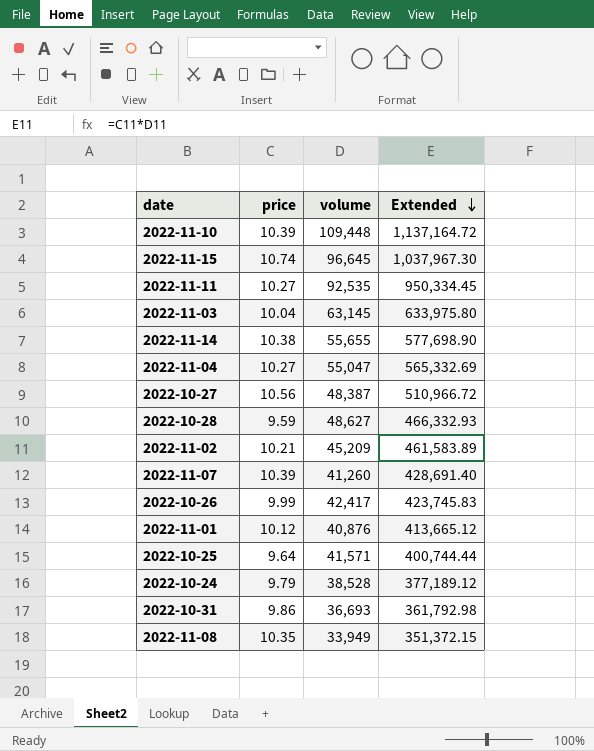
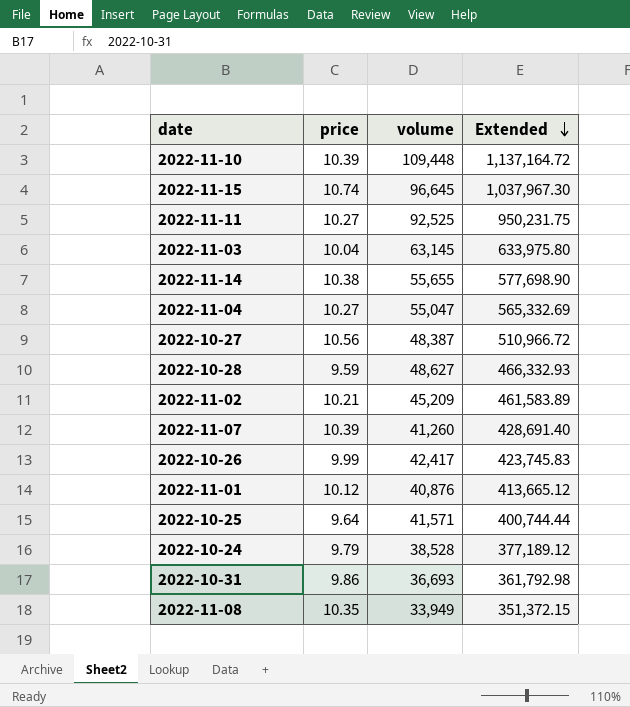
2022-11-11 | volume: 92,535 -> 92,525
2022-11-11 | Extended: 950,334.45 -> 950,231.75

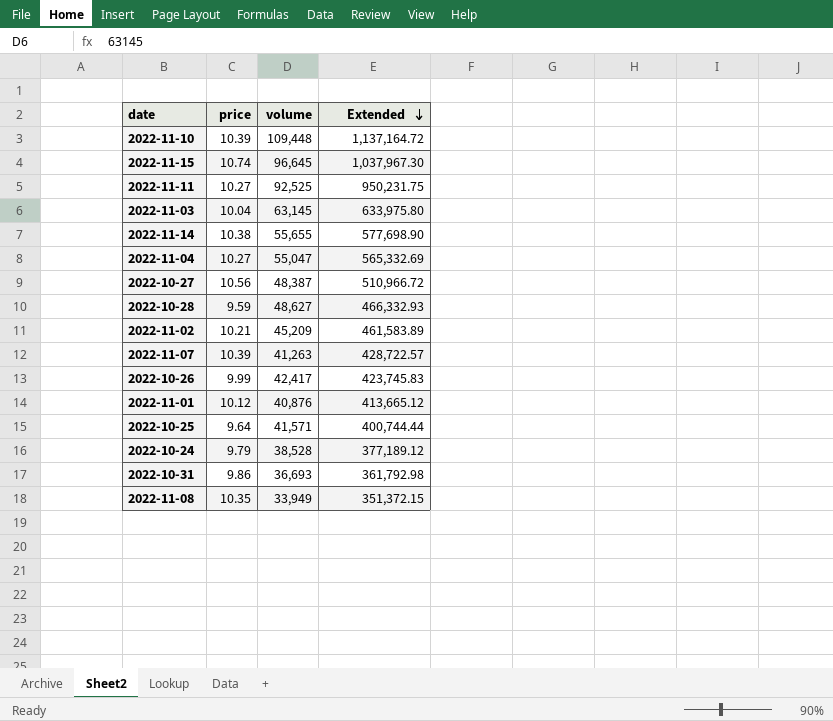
2022-11-07 | volume: 41,260 -> 41,263
2022-11-07 | Extended: 428,691.40 -> 428,722.57

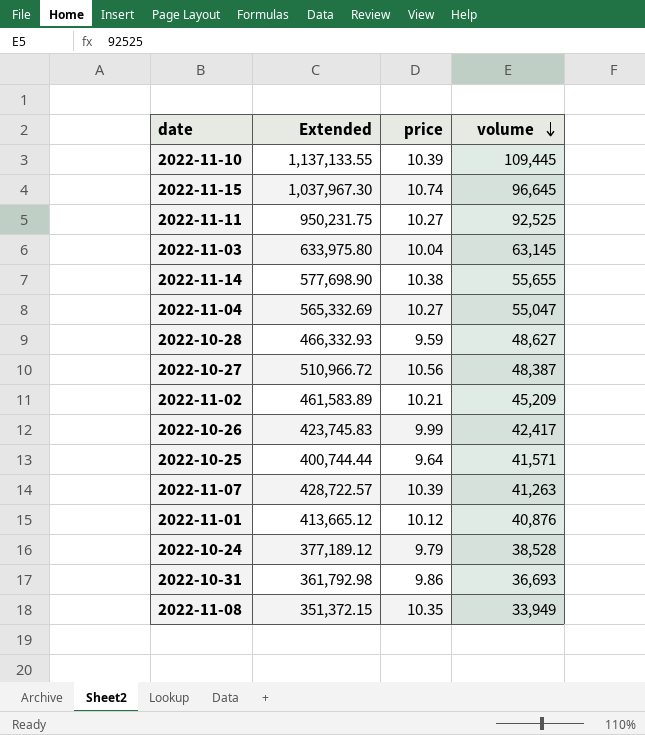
row order: Extended descending -> volume descending
column Extended | position: 4 -> 2
2022-11-10 | Extended: 1,137,164.72 -> 1,137,133.55
2022-11-10 | volume: 109,448 -> 109,445

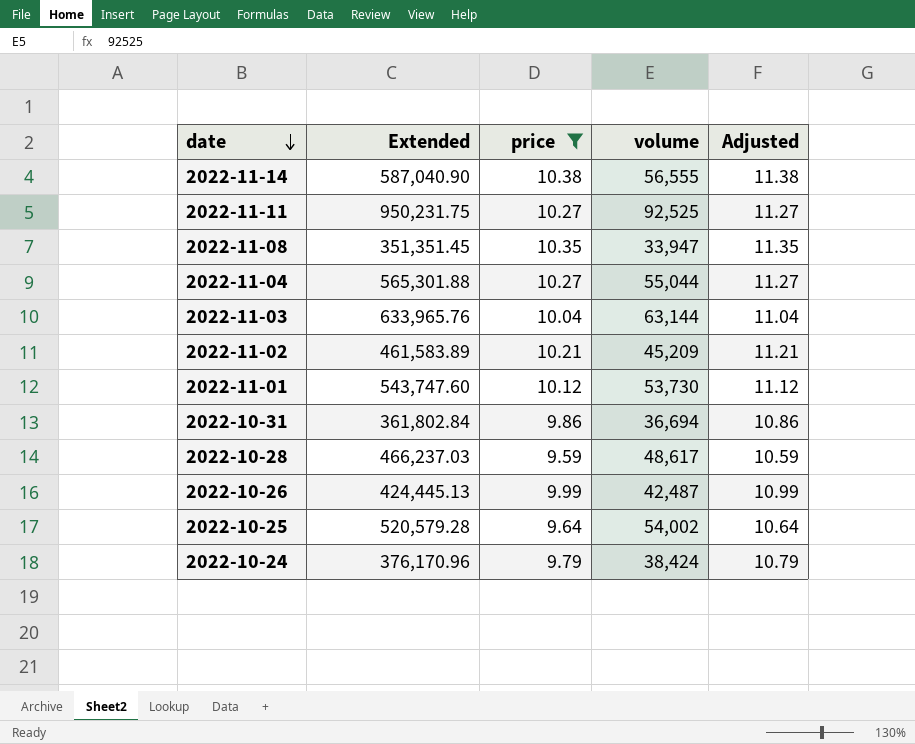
filter: none -> price <= 10.38
row order: volume descending -> date descending
column Adjusted | formula: none -> [price] + 1
2022-11-14 | Extended: 577,698.90 -> 587,040.90
2022-11-14 | volume: 55,655 -> 56,555
2022-11-08 | Extended: 351,372.15 -> 351,351.45
2022-11-08 | volume: 33,949 -> 33,947
2022-11-04 | Extended: 565,332.69 -> 565,301.88
2022-11-04 | volume: 55,047 -> 55,044
2022-11-03 | Extended: 633,975.80 -> 633,965.76
2022-11-03 | volume: 63,145 -> 63,144
2022-11-01 | Extended: 413,665.12 -> 543,747.60
2022-11-01 | volume: 40,876 -> 53,730
2022-10-31 | Extended: 361,792.98 -> 361,802.84
2022-10-31 | volume: 36,693 -> 36,694
2022-10-28 | Extended: 466,332.93 -> 466,237.03
2022-10-28 | volume: 48,627 -> 48,617
2022-10-26 | Extended: 423,745.83 -> 424,445.13
2022-10-26 | volume: 42,417 -> 42,487
2022-10-25 | Extended: 400,744.44 -> 520,579.28
2022-10-25 | volume: 41,571 -> 54,002
2022-10-24 | Extended: 377,189.12 -> 376,170.96
2022-10-24 | volume: 38,528 -> 38,424

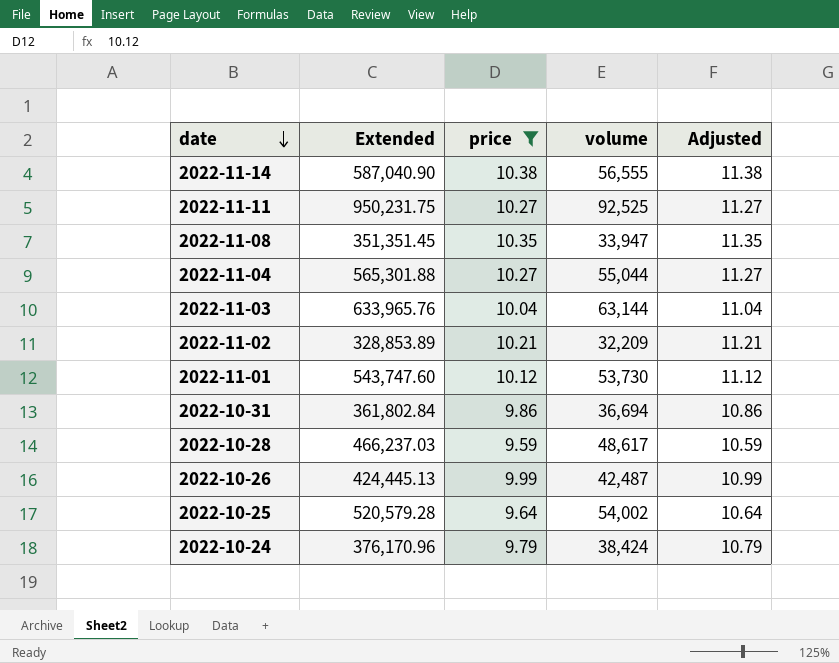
2022-11-02 | Extended: 461,583.89 -> 328,853.89
2022-11-02 | volume: 45,209 -> 32,209

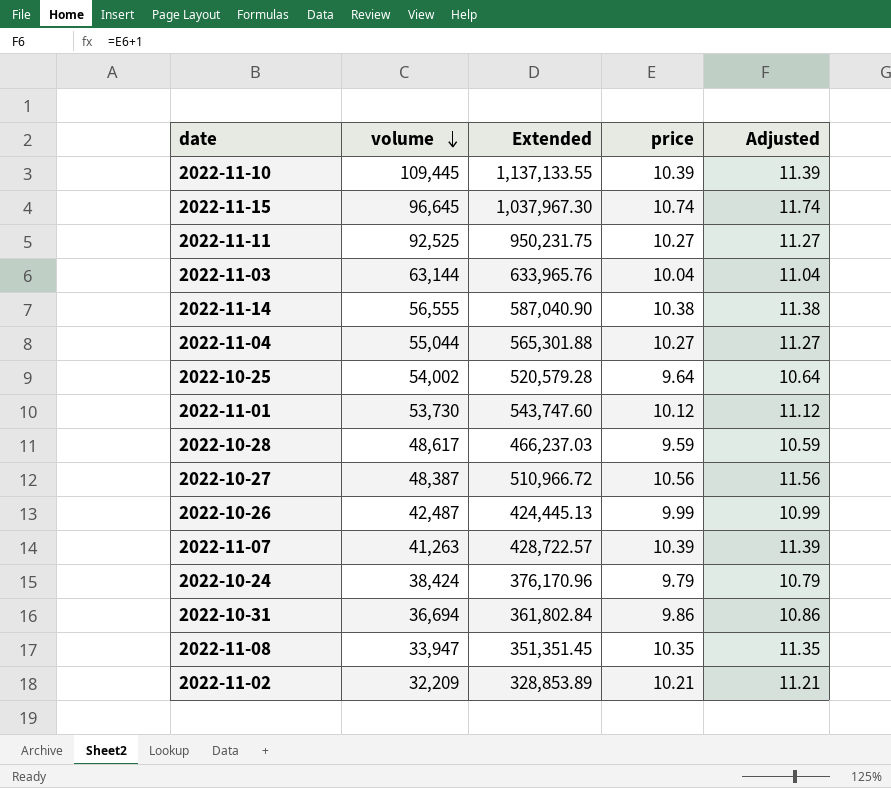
filter: price <= 10.38 -> none
row order: date descending -> volume descending
column volume | position: 4 -> 2

